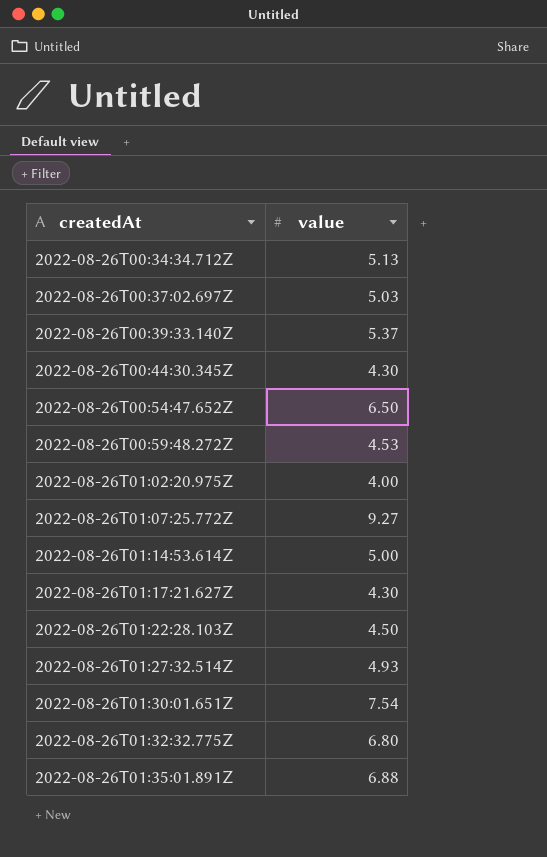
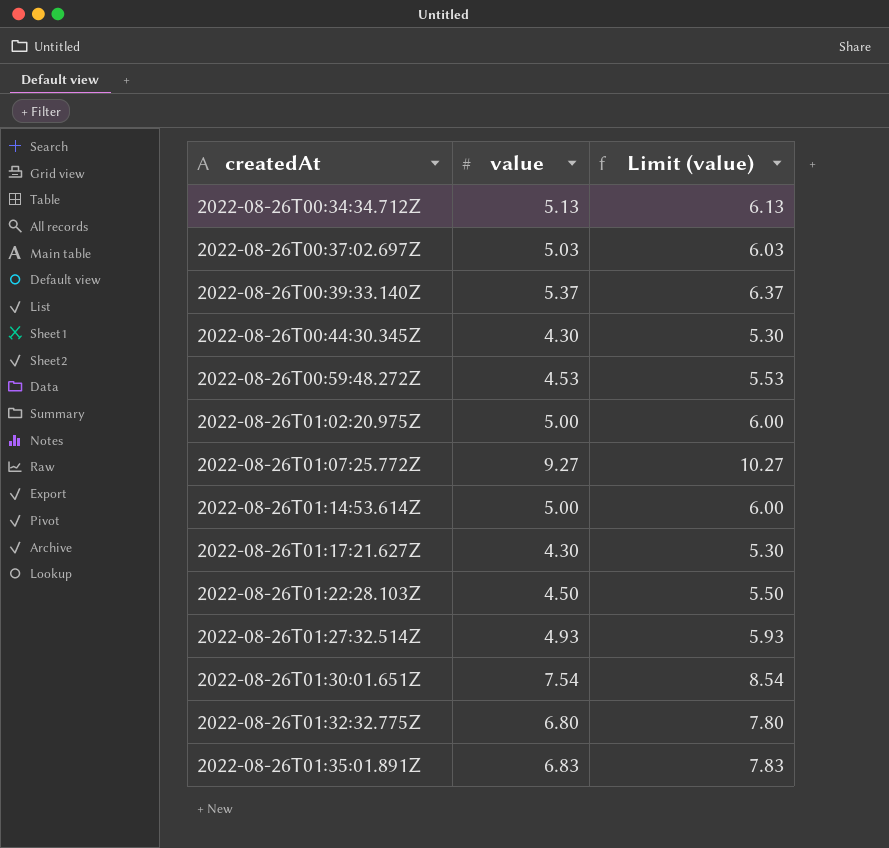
column Limit (value) | formula: none -> [value] + 1
row 2022-08-26T00:54:47.652Z: 6.50 -> none
2022-08-26T01:02:20.975Z | value: 4.00 -> 5.00
2022-08-26T01:35:01.891Z | value: 6.88 -> 6.83

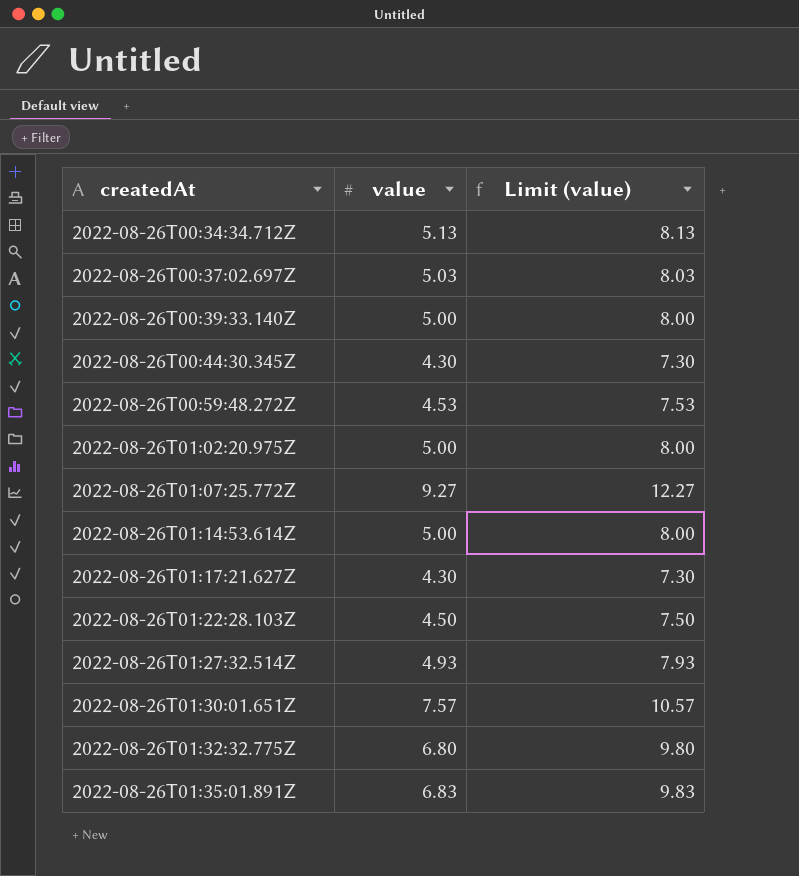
column Limit (value) | formula: [value] + 1 -> [value] + 3
2022-08-26T00:39:33.140Z | value: 5.37 -> 5.00
2022-08-26T01:30:01.651Z | value: 7.54 -> 7.57

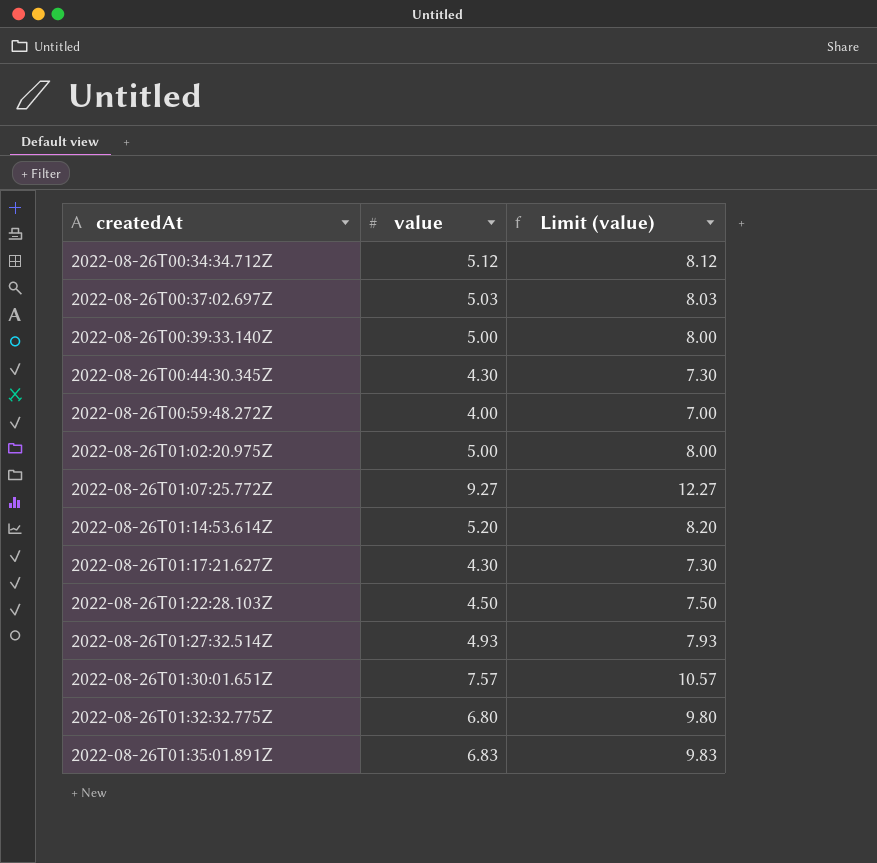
2022-08-26T00:34:34.712Z | value: 5.13 -> 5.12
2022-08-26T00:34:34.712Z | Limit (value): 8.13 -> 8.12
2022-08-26T00:59:48.272Z | value: 4.53 -> 4.00
2022-08-26T00:59:48.272Z | Limit (value): 7.53 -> 7.00
2022-08-26T01:14:53.614Z | value: 5.00 -> 5.20
2022-08-26T01:14:53.614Z | Limit (value): 8.00 -> 8.20

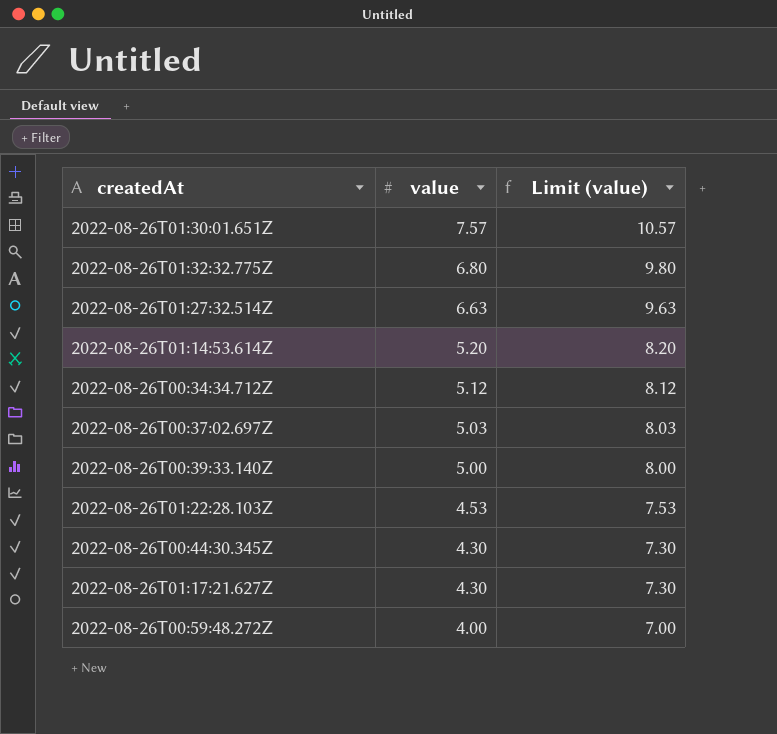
row order: createdAt ascending -> value descending
row 2022-08-26T01:02:20.975Z: 5.00 | 8.00 -> none
row 2022-08-26T01:07:25.772Z: 9.27 | 12.27 -> none
row 2022-08-26T01:35:01.891Z: 6.83 | 9.83 -> none
2022-08-26T01:27:32.514Z | value: 4.93 -> 6.63
2022-08-26T01:27:32.514Z | Limit (value): 7.93 -> 9.63
2022-08-26T01:22:28.103Z | value: 4.50 -> 4.53
2022-08-26T01:22:28.103Z | Limit (value): 7.50 -> 7.53

